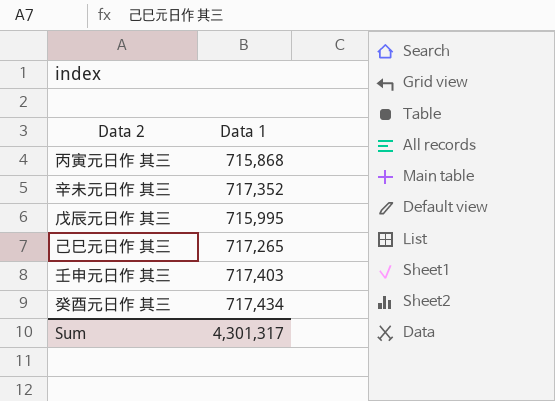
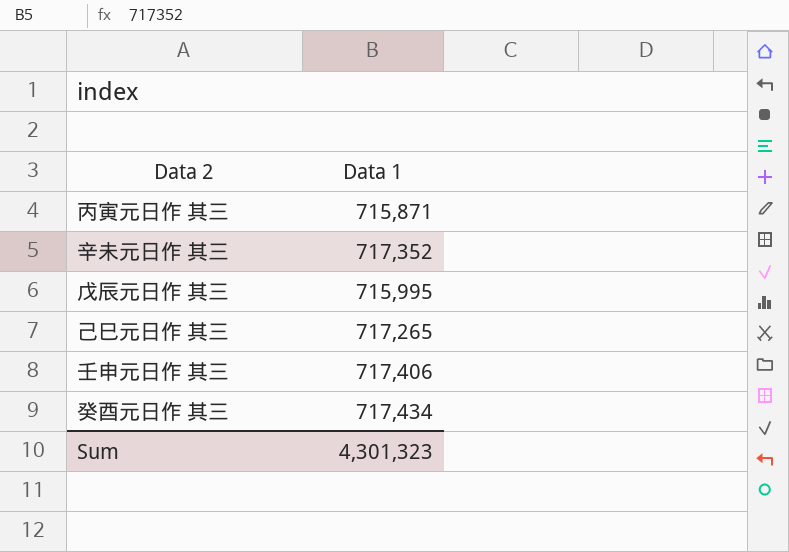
丙寅元日作 其三 | Data 1: 715,868 -> 715,871
壬申元日作 其三 | Data 1: 717,403 -> 717,406
Sum | Data 1: 4,301,317 -> 4,301,323

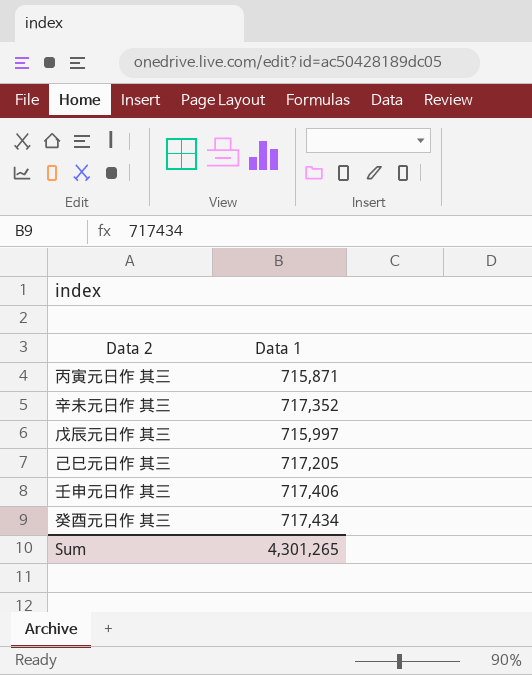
戊辰元日作 其三 | Data 1: 715,995 -> 715,997
己巳元日作 其三 | Data 1: 717,265 -> 717,205
Sum | Data 1: 4,301,323 -> 4,301,265

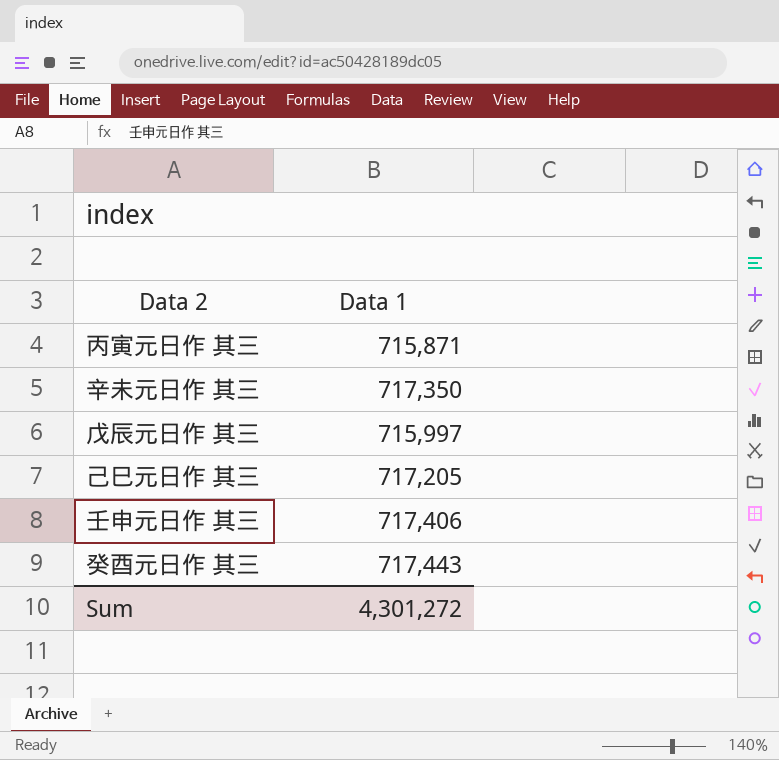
辛未元日作 其三 | Data 1: 717,352 -> 717,350
癸酉元日作 其三 | Data 1: 717,434 -> 717,443
Sum | Data 1: 4,301,265 -> 4,301,272

